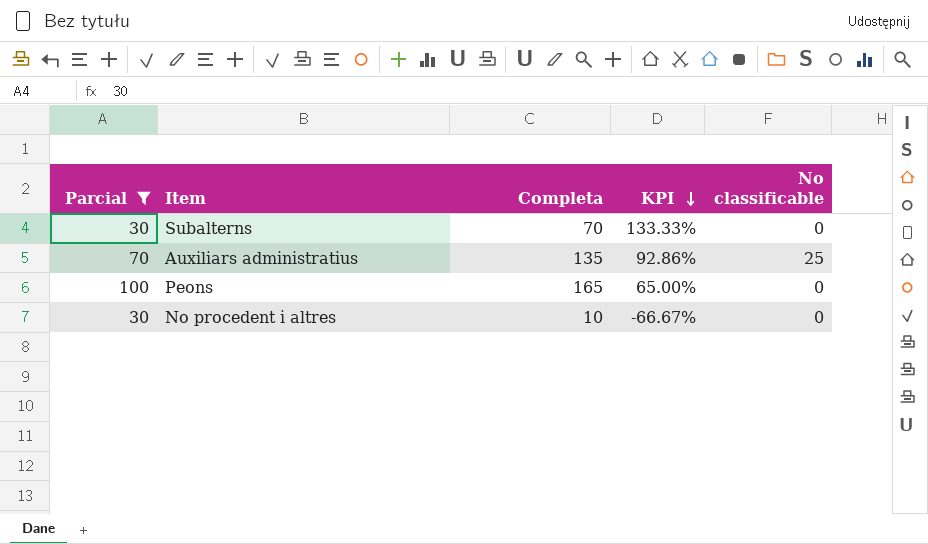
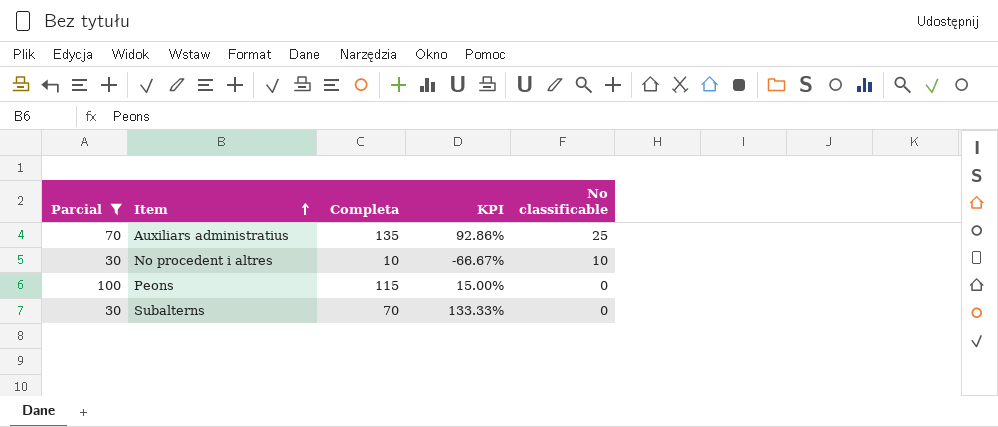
row order: KPI descending -> Item ascending
No procedent i altres | No classificable: 0 -> 10
Peons | Completa: 165 -> 115
Peons | KPI: 65.00% -> 15.00%

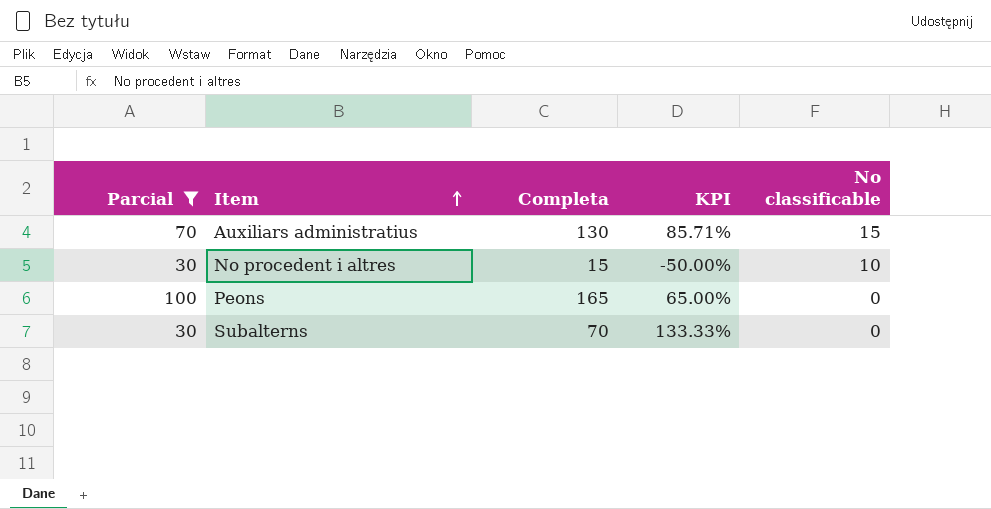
Auxiliars administratius | Completa: 135 -> 130
Auxiliars administratius | KPI: 92.86% -> 85.71%
Auxiliars administratius | No classificable: 25 -> 15
No procedent i altres | Completa: 10 -> 15
No procedent i altres | KPI: -66.67% -> -50.00%
Peons | Completa: 115 -> 165
Peons | KPI: 15.00% -> 65.00%

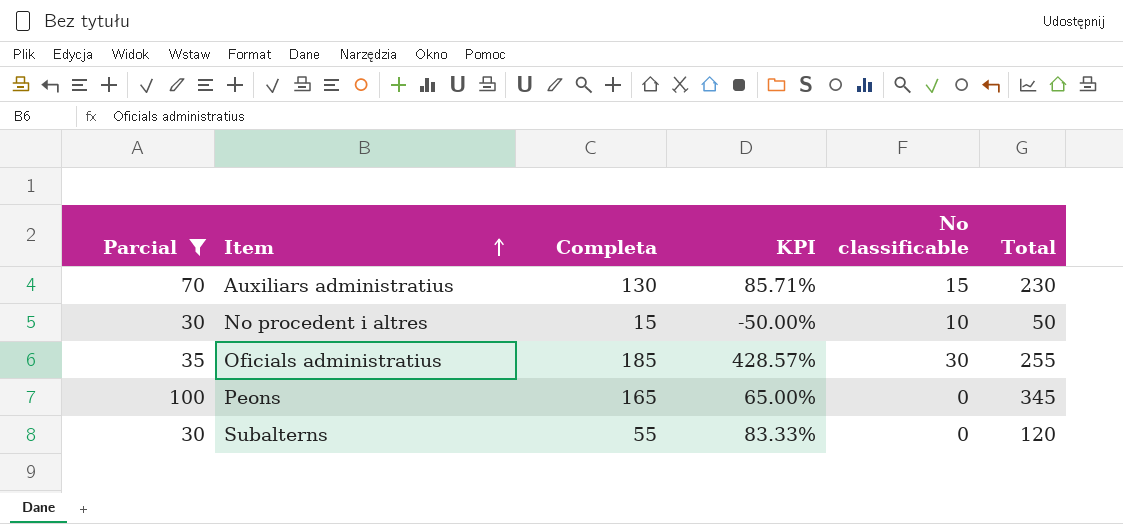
column Total | position: none -> 6
row Oficials administratius: none -> 35 | 185 | 428.57% | 30 | 255
Subalterns | Completa: 70 -> 55
Subalterns | KPI: 133.33% -> 83.33%

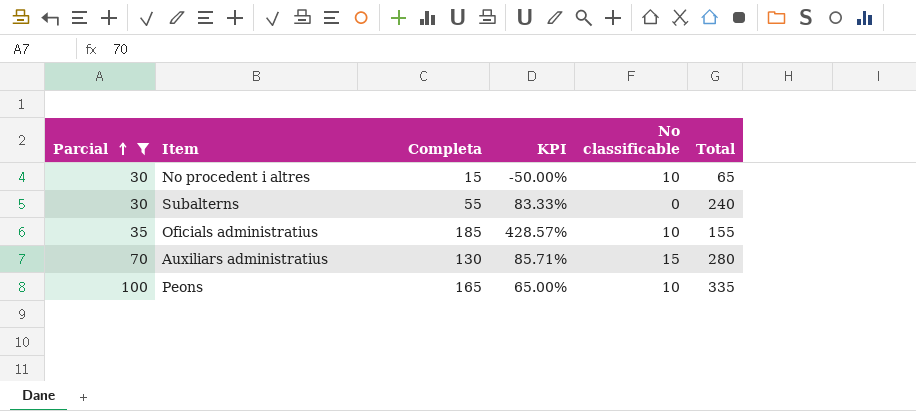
row order: Item ascending -> Parcial ascending
No procedent i altres | Total: 50 -> 65
Subalterns | Total: 120 -> 240
Oficials administratius | No classificable: 30 -> 10
Oficials administratius | Total: 255 -> 155
Auxiliars administratius | Total: 230 -> 280
Peons | No classificable: 0 -> 10
Peons | Total: 345 -> 335

